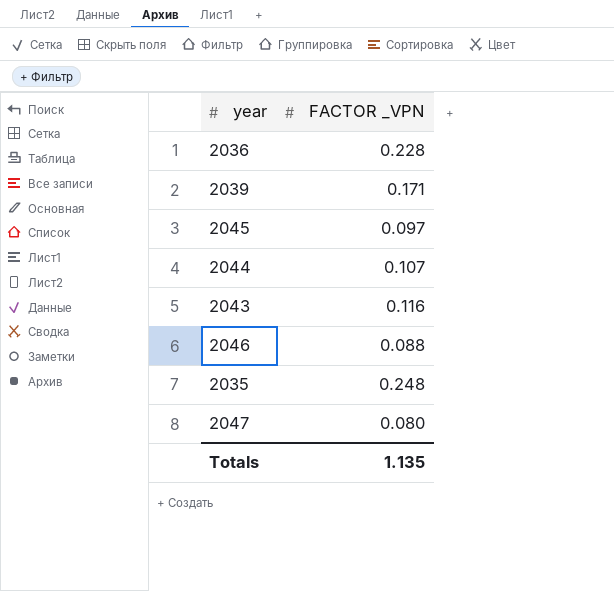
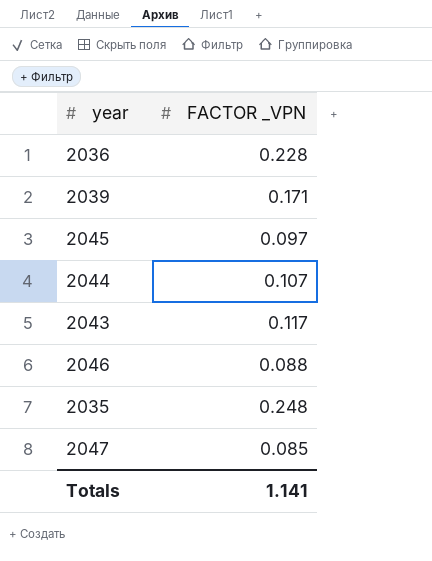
2043 | FACTOR _VPN: 0.116 -> 0.117
2047 | FACTOR _VPN: 0.080 -> 0.085
Totals | FACTOR _VPN: 1.135 -> 1.141

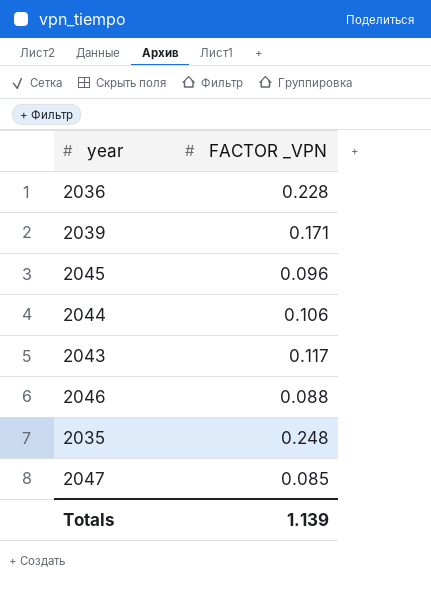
2045 | FACTOR _VPN: 0.097 -> 0.096
2044 | FACTOR _VPN: 0.107 -> 0.106
Totals | FACTOR _VPN: 1.141 -> 1.139

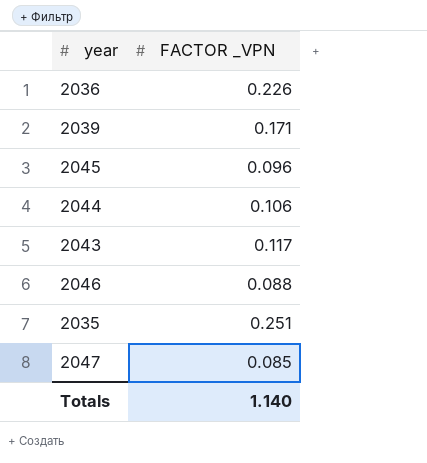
2036 | FACTOR _VPN: 0.228 -> 0.226
2035 | FACTOR _VPN: 0.248 -> 0.251
Totals | FACTOR _VPN: 1.139 -> 1.140

